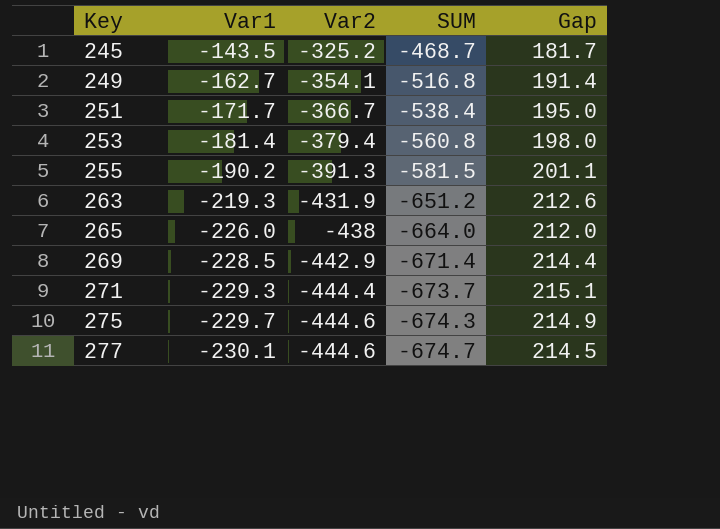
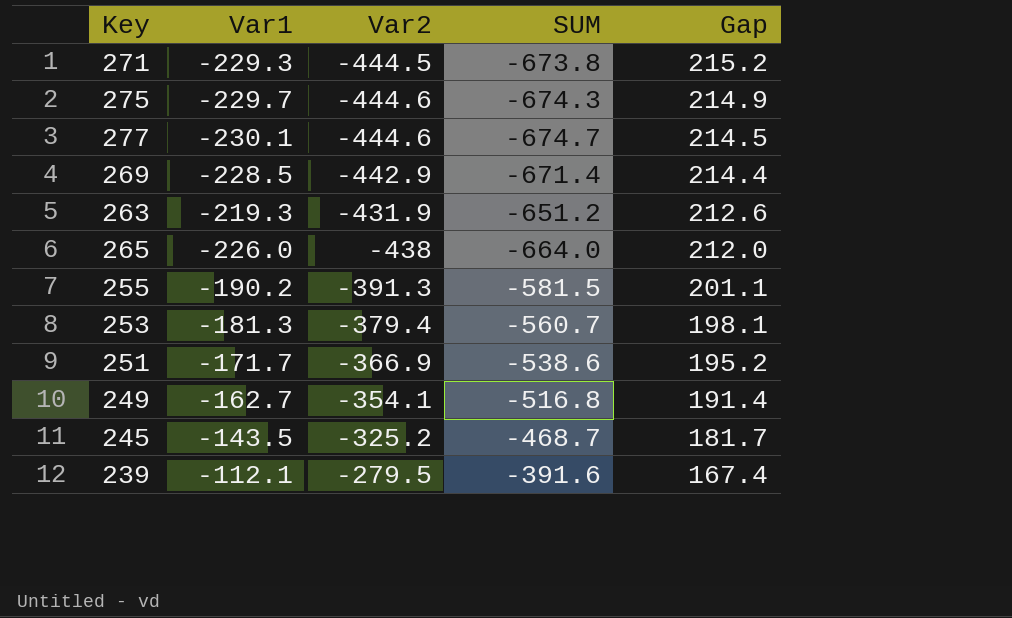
row order: Key ascending -> Gap descending
271 | Var2: -444.4 -> -444.5
271 | SUM: -673.7 -> -673.8
271 | Gap: 215.1 -> 215.2
253 | Var1: -181.4 -> -181.3
253 | SUM: -560.8 -> -560.7
253 | Gap: 198.0 -> 198.1
251 | Var2: -366.7 -> -366.9
251 | SUM: -538.4 -> -538.6
251 | Gap: 195.0 -> 195.2
row 239: none -> -112.1 | -279.5 | -391.6 | 167.4

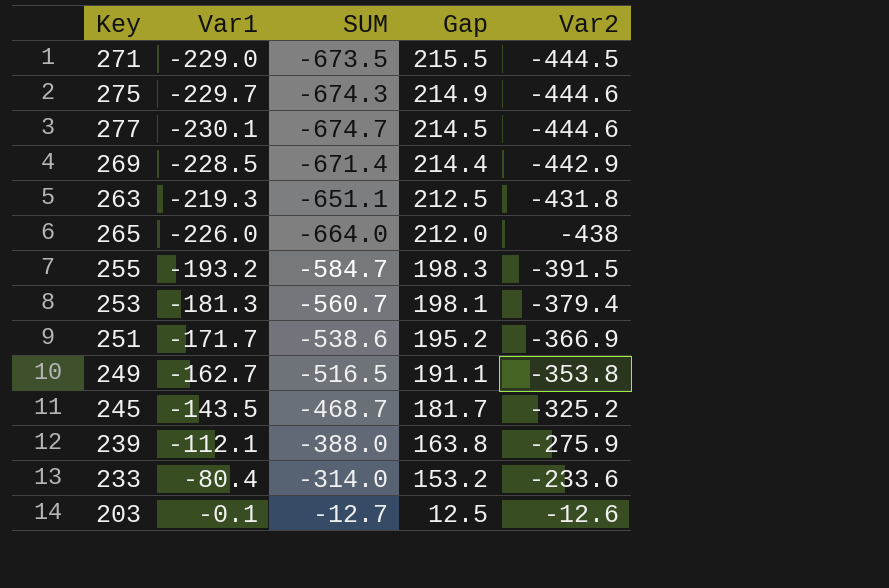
column Var2 | position: 3 -> 5
271 | Var1: -229.3 -> -229.0
271 | SUM: -673.8 -> -673.5
271 | Gap: 215.2 -> 215.5
263 | SUM: -651.2 -> -651.1
263 | Gap: 212.6 -> 212.5
263 | Var2: -431.9 -> -431.8
255 | Var1: -190.2 -> -193.2
255 | SUM: -581.5 -> -584.7
255 | Gap: 201.1 -> 198.3
255 | Var2: -391.3 -> -391.5
249 | SUM: -516.8 -> -516.5
249 | Gap: 191.4 -> 191.1
249 | Var2: -354.1 -> -353.8
239 | SUM: -391.6 -> -388.0
239 | Gap: 167.4 -> 163.8
239 | Var2: -279.5 -> -275.9
row 233: none -> -80.4 | -314.0 | 153.2 | -233.6
row 203: none -> -0.1 | -12.7 | 12.5 | -12.6

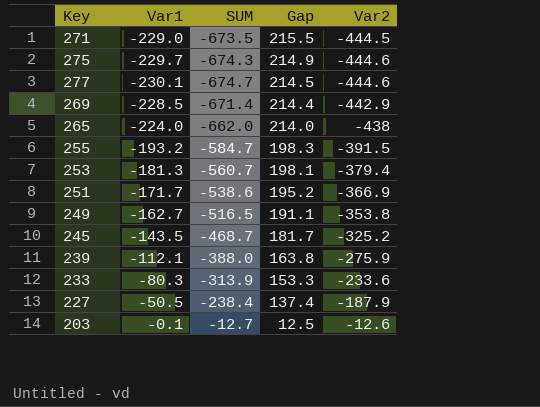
row 263: -219.3 | -651.1 | 212.5 | -431.8 -> none
265 | Var1: -226.0 -> -224.0
265 | SUM: -664.0 -> -662.0
265 | Gap: 212.0 -> 214.0
233 | Var1: -80.4 -> -80.3
233 | SUM: -314.0 -> -313.9
233 | Gap: 153.2 -> 153.3
row 227: none -> -50.5 | -238.4 | 137.4 | -187.9

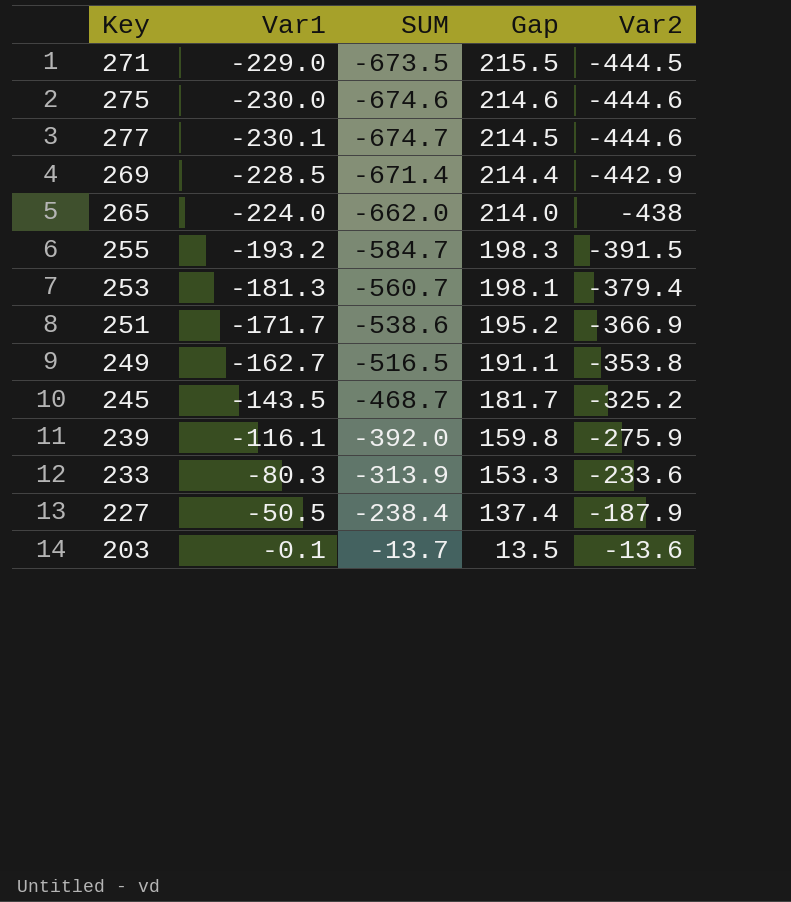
275 | Var1: -229.7 -> -230.0
275 | SUM: -674.3 -> -674.6
275 | Gap: 214.9 -> 214.6
239 | Var1: -112.1 -> -116.1
239 | SUM: -388.0 -> -392.0
239 | Gap: 163.8 -> 159.8
203 | SUM: -12.7 -> -13.7
203 | Gap: 12.5 -> 13.5
203 | Var2: -12.6 -> -13.6

